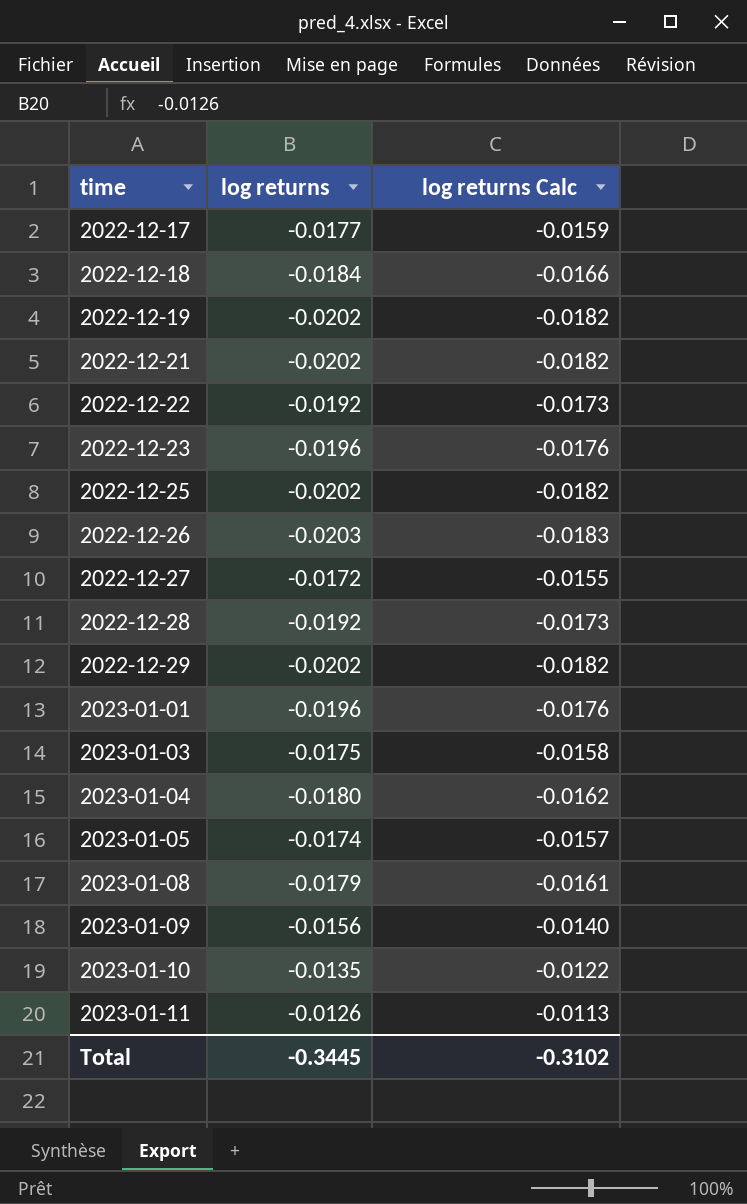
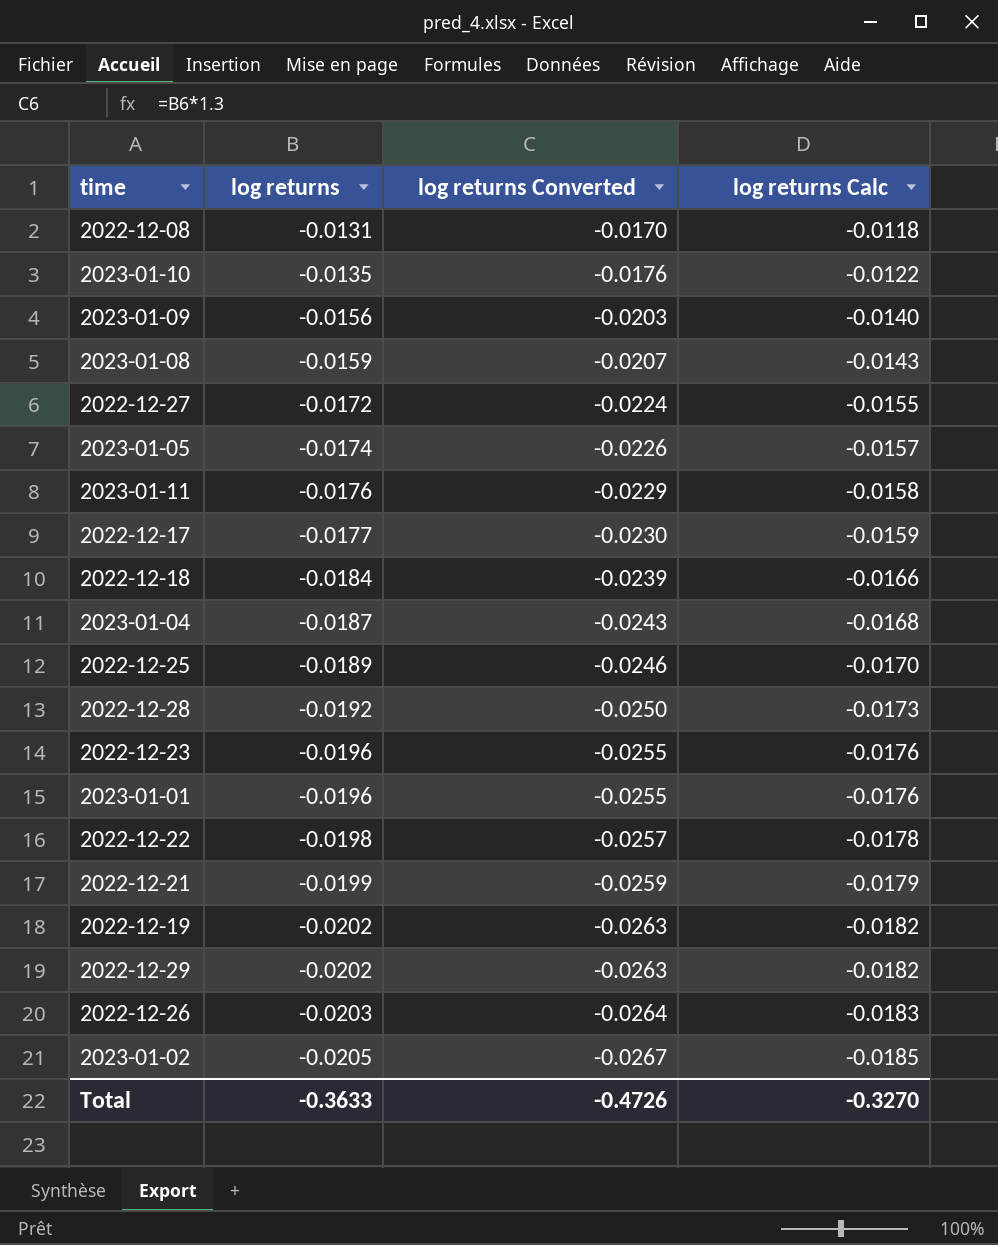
row order: time ascending -> log returns descending
column log returns Converted | formula: none -> [log returns] * 1.3
row 2023-01-03: -0.0175 | -0.0158 -> none
row 2022-12-08: none -> -0.0131 | -0.0170 | -0.0118
2023-01-08 | log returns: -0.0179 -> -0.0159
2023-01-08 | log returns Calc: -0.0161 -> -0.0143
2023-01-11 | log returns: -0.0126 -> -0.0176
2023-01-11 | log returns Calc: -0.0113 -> -0.0158
2023-01-04 | log returns: -0.0180 -> -0.0187
2023-01-04 | log returns Calc: -0.0162 -> -0.0168
2022-12-25 | log returns: -0.0202 -> -0.0189
2022-12-25 | log returns Calc: -0.0182 -> -0.0170
2022-12-22 | log returns: -0.0192 -> -0.0198
2022-12-22 | log returns Calc: -0.0173 -> -0.0178
2022-12-21 | log returns: -0.0202 -> -0.0199
2022-12-21 | log returns Calc: -0.0182 -> -0.0179
row 2023-01-02: none -> -0.0205 | -0.0267 | -0.0185
Total | log returns: -0.3445 -> -0.3633
Total | log returns Calc: -0.3102 -> -0.3270

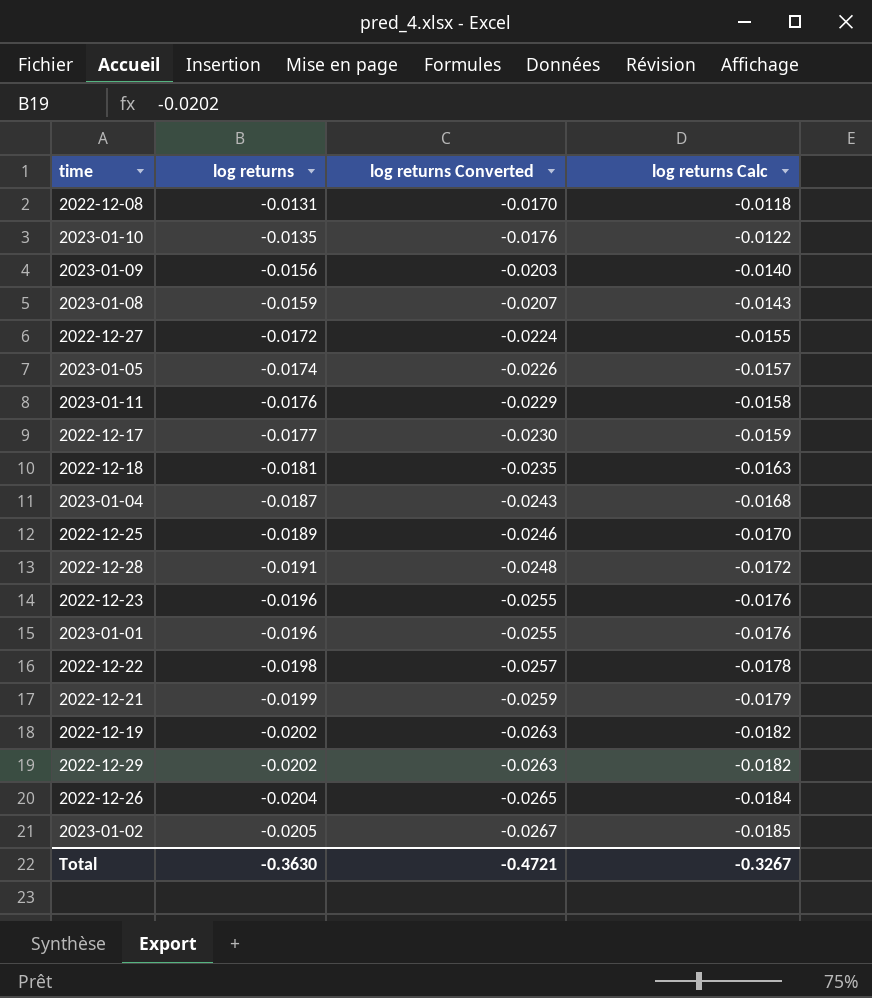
2022-12-18 | log returns: -0.0184 -> -0.0181
2022-12-18 | log returns Converted: -0.0239 -> -0.0235
2022-12-18 | log returns Calc: -0.0166 -> -0.0163
2022-12-28 | log returns: -0.0192 -> -0.0191
2022-12-28 | log returns Converted: -0.0250 -> -0.0248
2022-12-28 | log returns Calc: -0.0173 -> -0.0172
2022-12-26 | log returns: -0.0203 -> -0.0204
2022-12-26 | log returns Converted: -0.0264 -> -0.0265
2022-12-26 | log returns Calc: -0.0183 -> -0.0184
Total | log returns: -0.3633 -> -0.3630
Total | log returns Converted: -0.4726 -> -0.4721
Total | log returns Calc: -0.3270 -> -0.3267

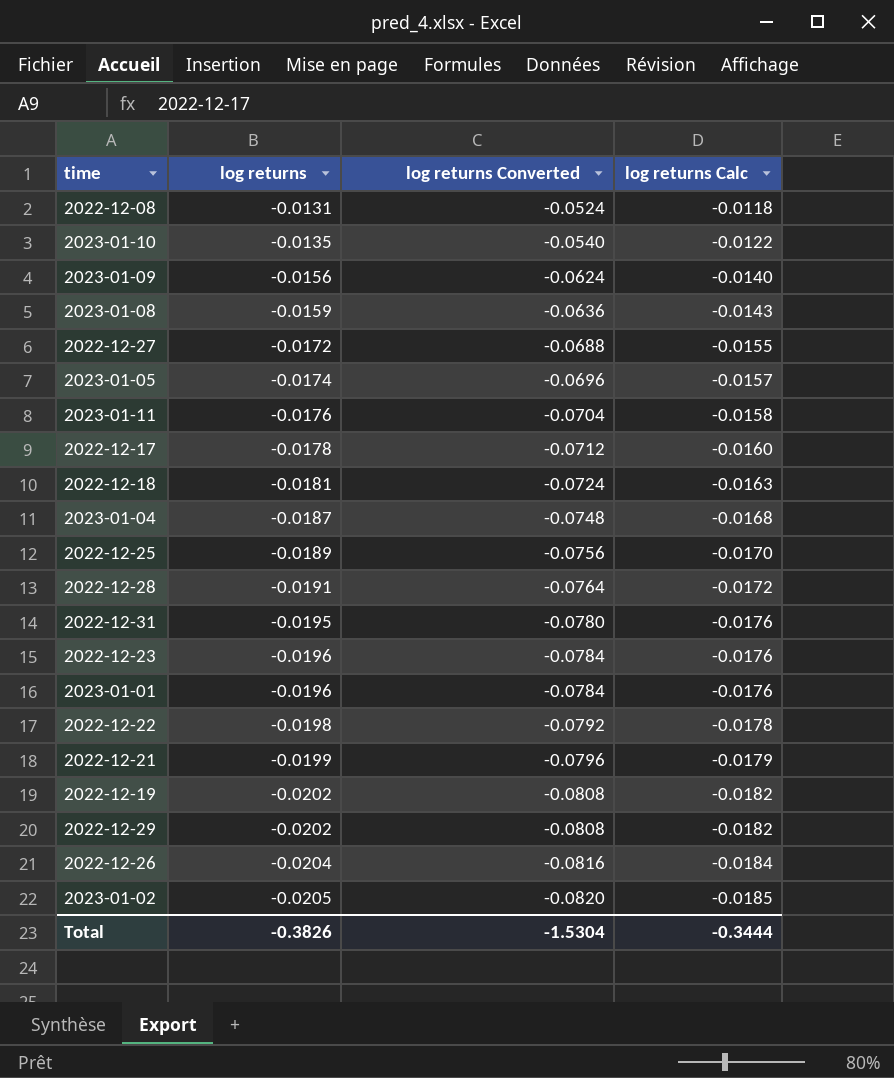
column log returns Converted | formula: [log returns] * 1.3 -> [log returns] * 4
2022-12-17 | log returns: -0.0177 -> -0.0178
2022-12-17 | log returns Calc: -0.0159 -> -0.0160
row 2022-12-31: none -> -0.0195 | -0.0780 | -0.0176
Total | log returns: -0.3630 -> -0.3826
Total | log returns Converted: -0.4721 -> -1.5304
Total | log returns Calc: -0.3267 -> -0.3444

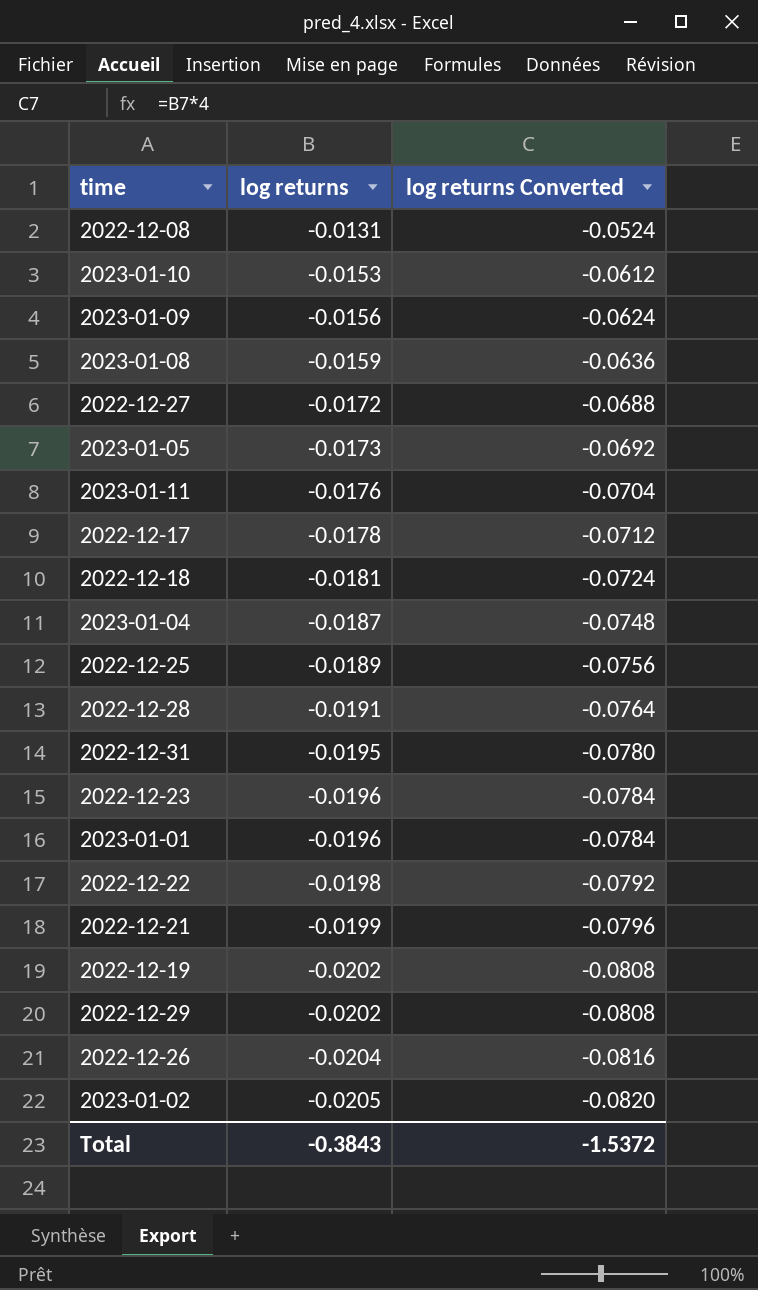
column log returns Calc | formula: [log returns] * 0.9 -> none
2023-01-10 | log returns: -0.0135 -> -0.0153
2023-01-10 | log returns Converted: -0.0540 -> -0.0612
2023-01-05 | log returns: -0.0174 -> -0.0173
2023-01-05 | log returns Converted: -0.0696 -> -0.0692
Total | log returns: -0.3826 -> -0.3843
Total | log returns Converted: -1.5304 -> -1.5372

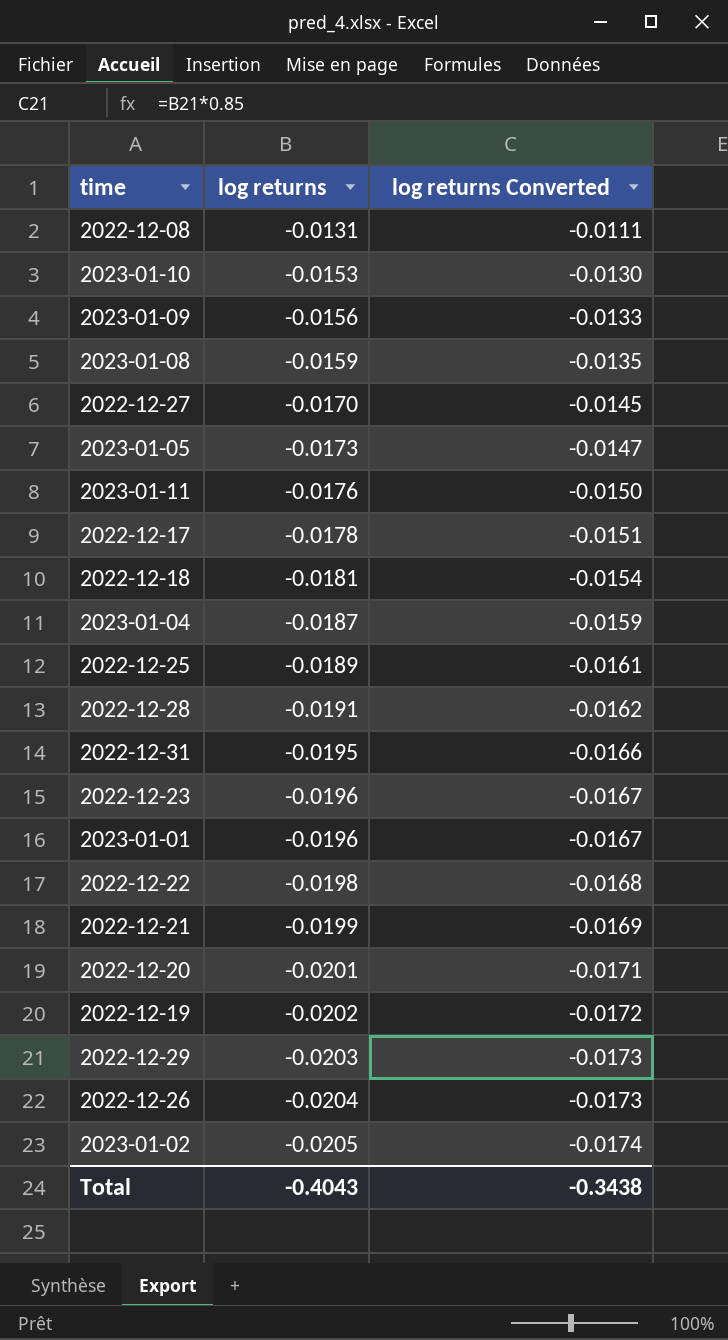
column log returns Converted | formula: [log returns] * 4 -> [log returns] * 0.85
2022-12-27 | log returns: -0.0172 -> -0.0170
row 2022-12-20: none -> -0.0201 | -0.0171
2022-12-29 | log returns: -0.0202 -> -0.0203
Total | log returns: -0.3843 -> -0.4043
Total | log returns Converted: -1.5372 -> -0.3438

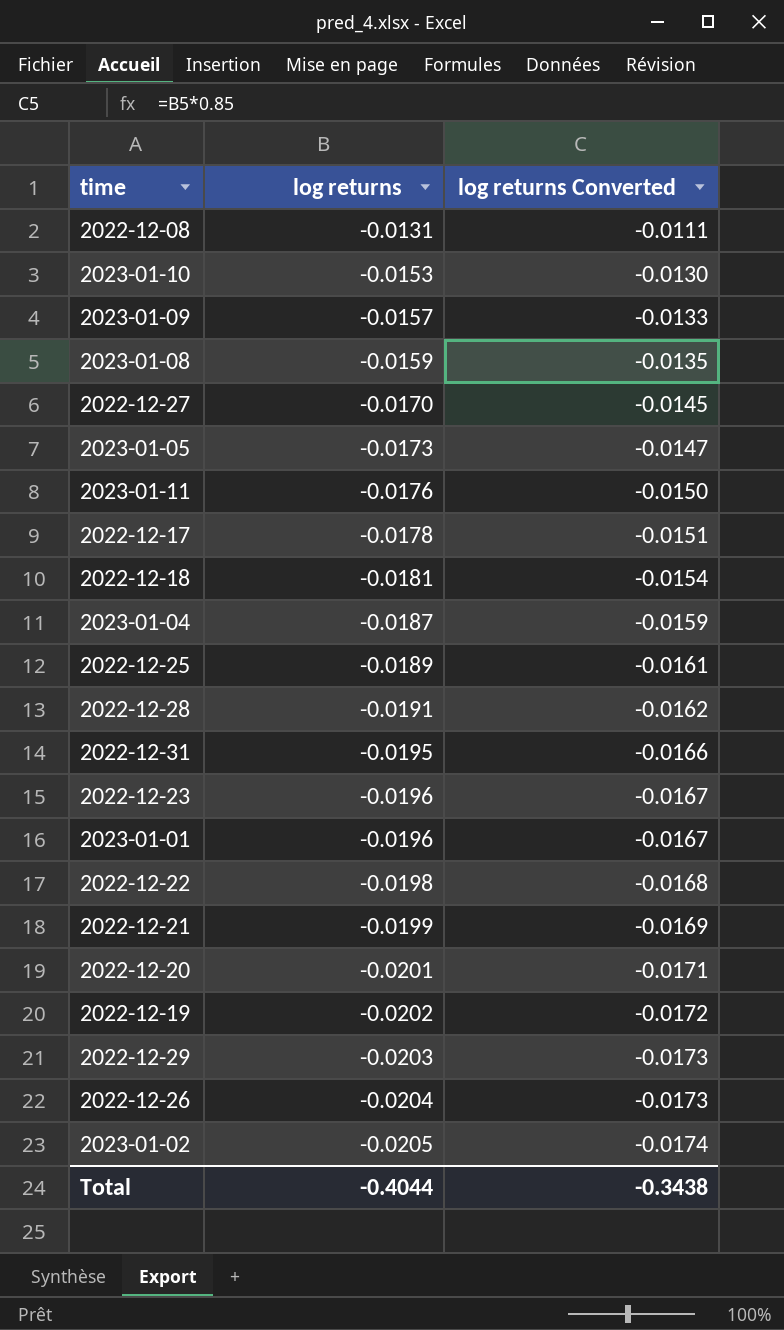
2023-01-09 | log returns: -0.0156 -> -0.0157
Total | log returns: -0.4043 -> -0.4044

